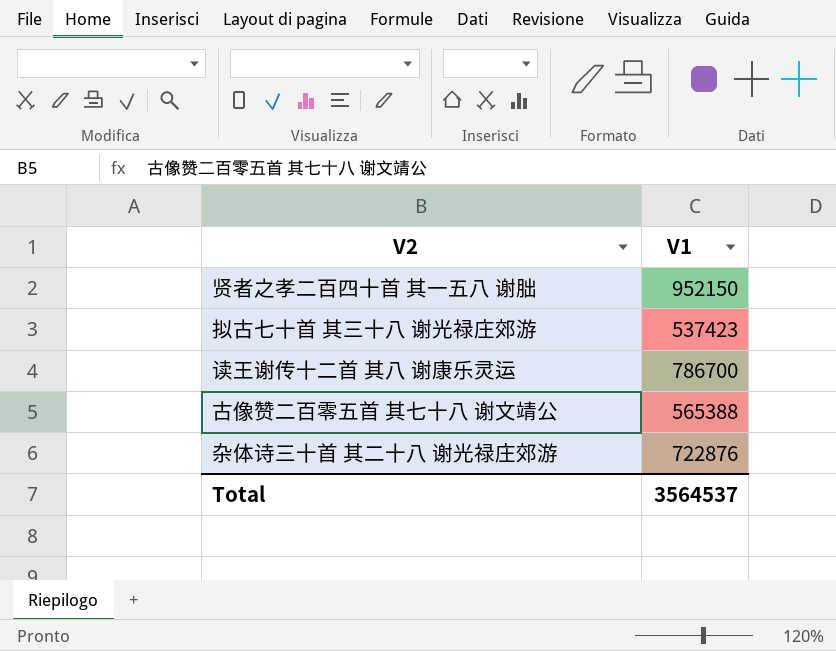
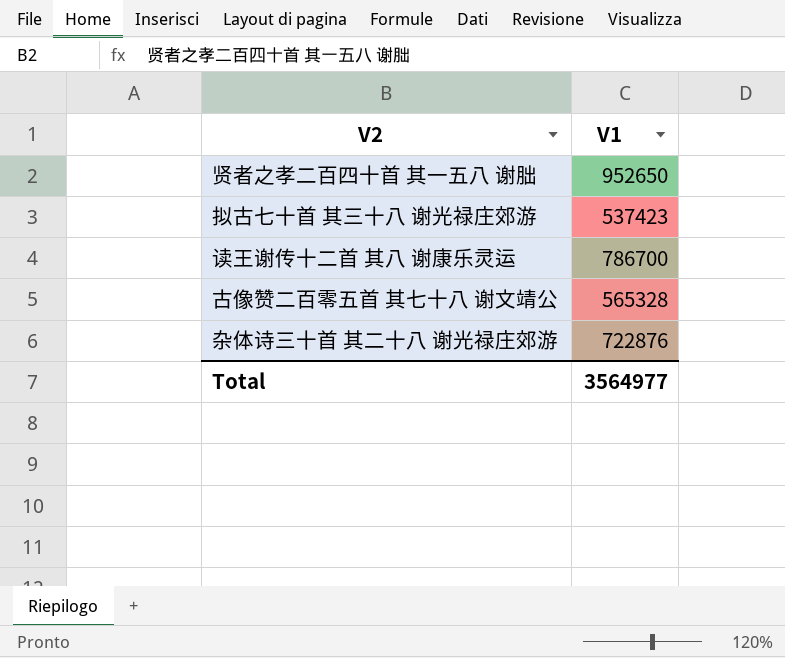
贤者之孝二百四十首 其一五八 谢朏 | V1: 952150 -> 952650
古像赞二百零五首 其七十八 谢文靖公 | V1: 565388 -> 565328
Total | V1: 3564537 -> 3564977

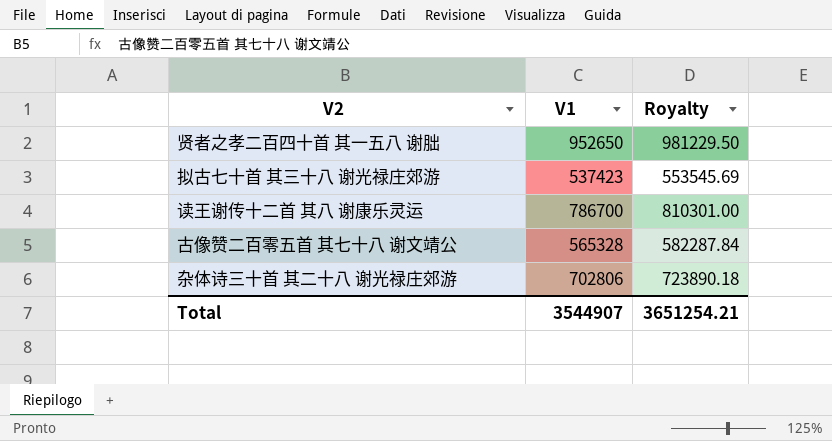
column Royalty | formula: none -> [V1] * 1.03
杂体诗三十首 其二十八 谢光禄庄郊游 | V1: 722876 -> 702806
Total | V1: 3564977 -> 3544907

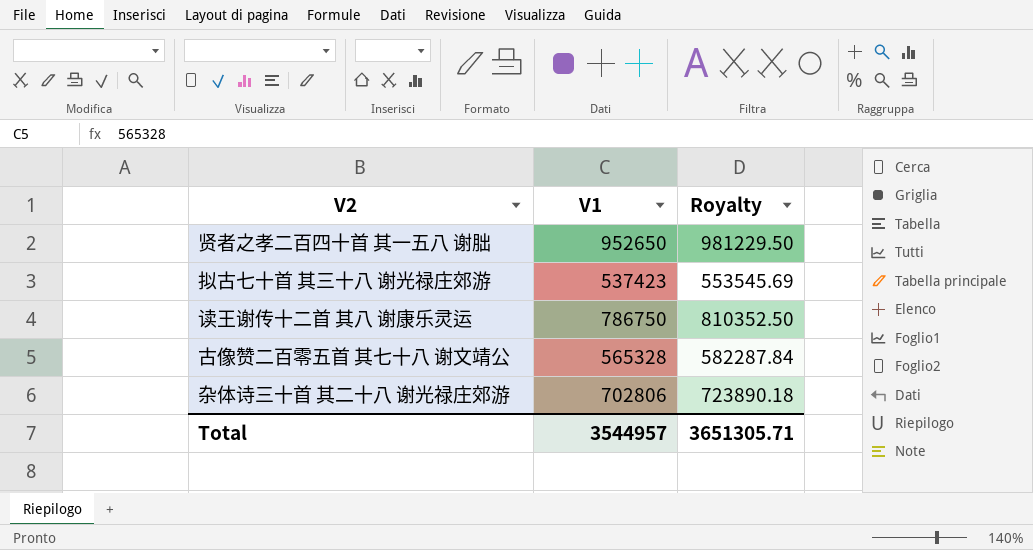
读王谢传十二首 其八 谢康乐灵运 | V1: 786700 -> 786750
读王谢传十二首 其八 谢康乐灵运 | Royalty: 810301.00 -> 810352.50
Total | V1: 3544907 -> 3544957
Total | Royalty: 3651254.21 -> 3651305.71

